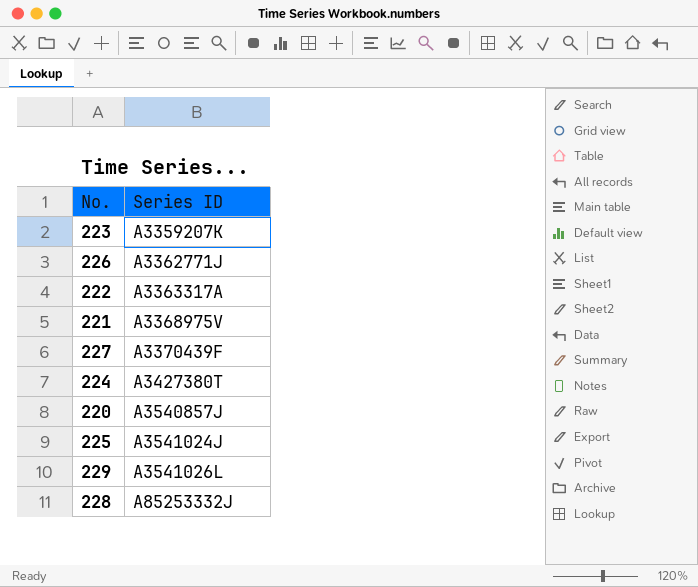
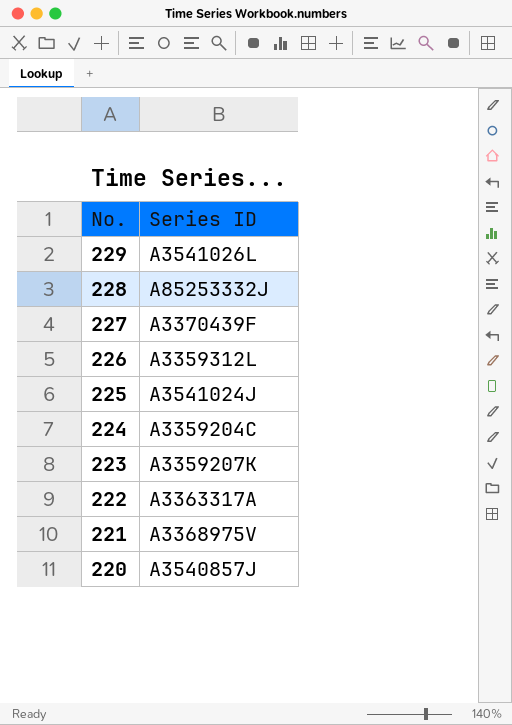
row order: Series ID ascending -> No. descending
226 | Series ID: A3362771J -> A3359312L
224 | Series ID: A3427380T -> A3359204C

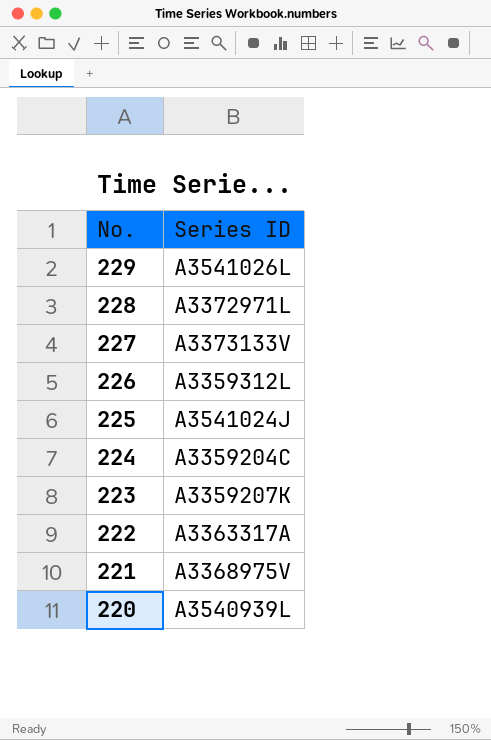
228 | Series ID: A85253332J -> A3372971L
227 | Series ID: A3370439F -> A3373133V
220 | Series ID: A3540857J -> A3540939L

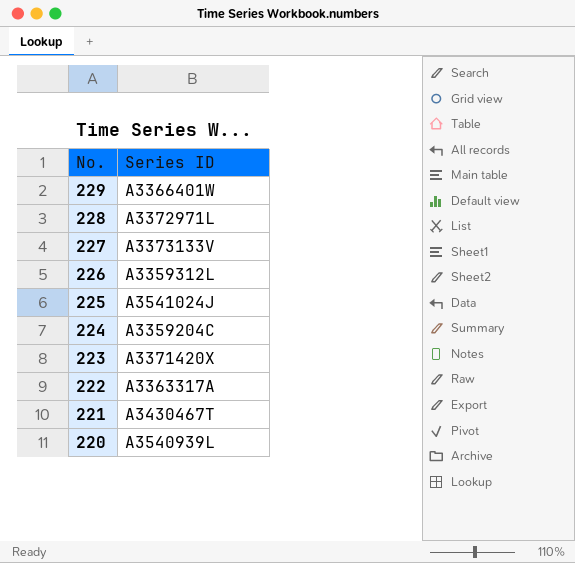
229 | Series ID: A3541026L -> A3366401W
223 | Series ID: A3359207K -> A3371420X
221 | Series ID: A3368975V -> A3430467T

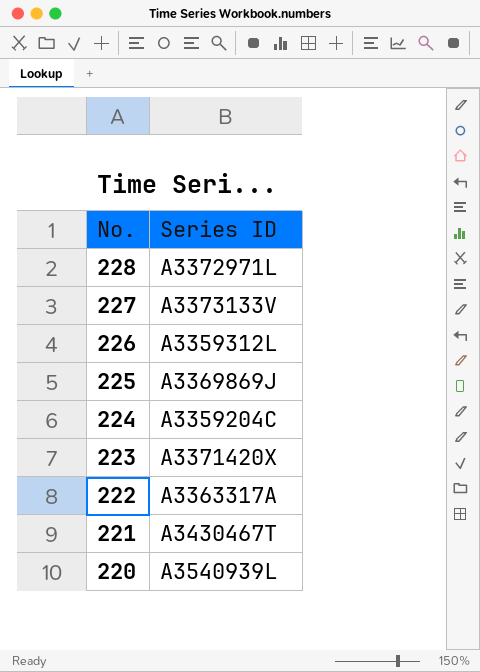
row 229: A3366401W -> none
225 | Series ID: A3541024J -> A3369869J

